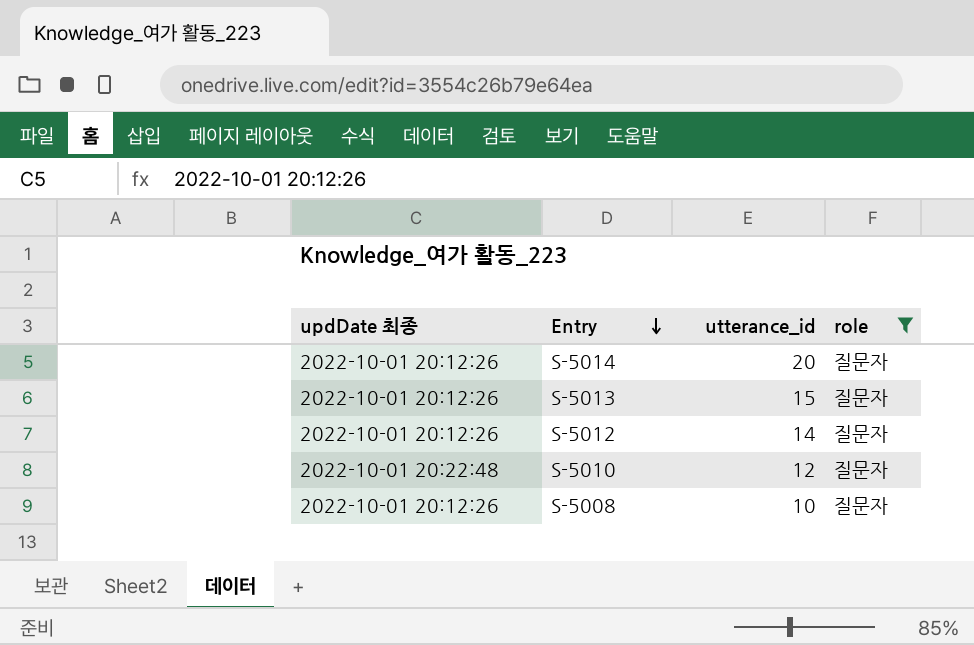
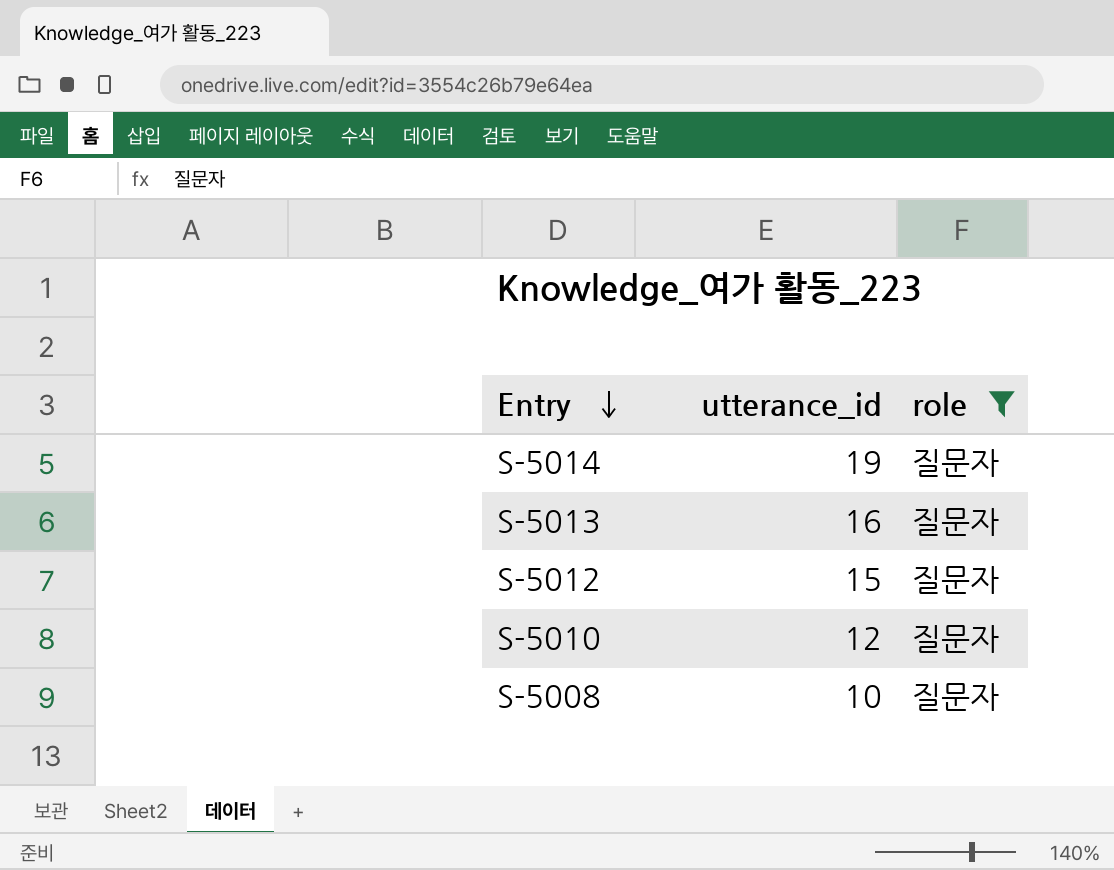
column updDate 최종 | position: 1 -> none
S-5014 | utterance_id: 20 -> 19
S-5013 | utterance_id: 15 -> 16
S-5012 | utterance_id: 14 -> 15

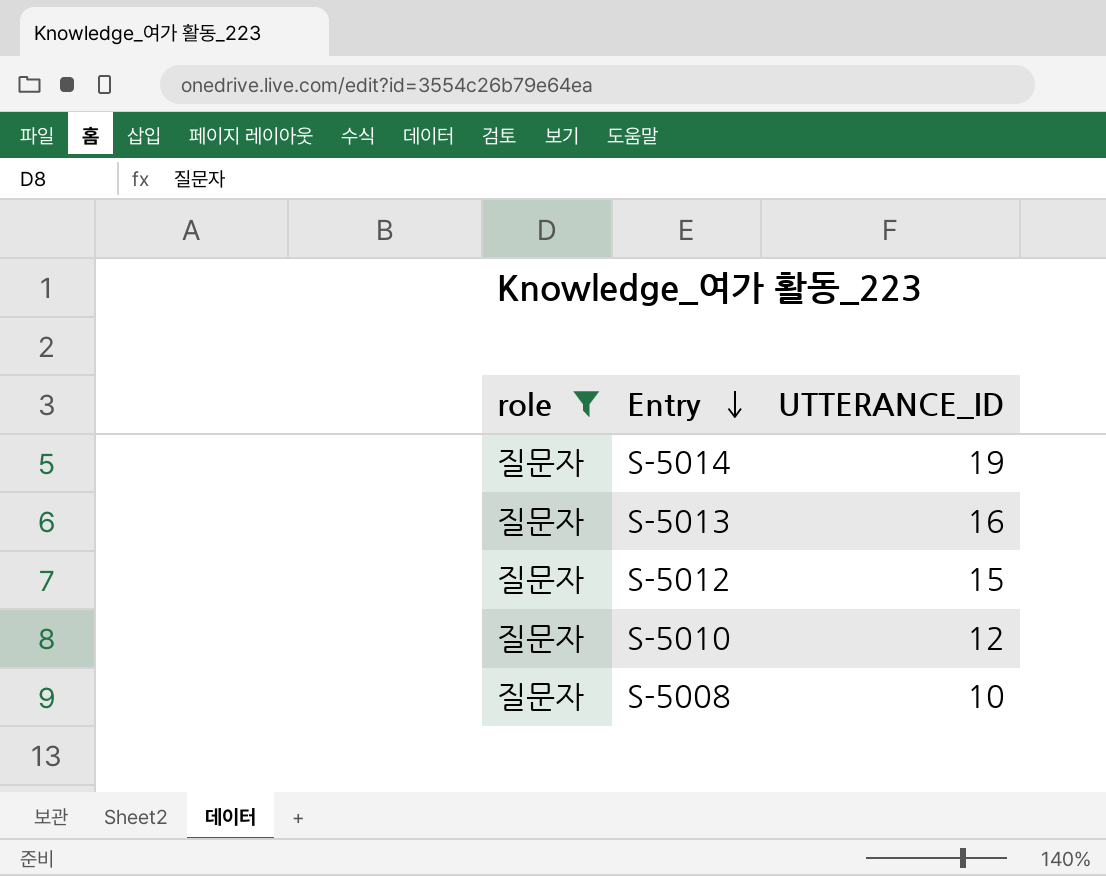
column role | position: 3 -> 1
column name: utterance_id -> UTTERANCE_ID

